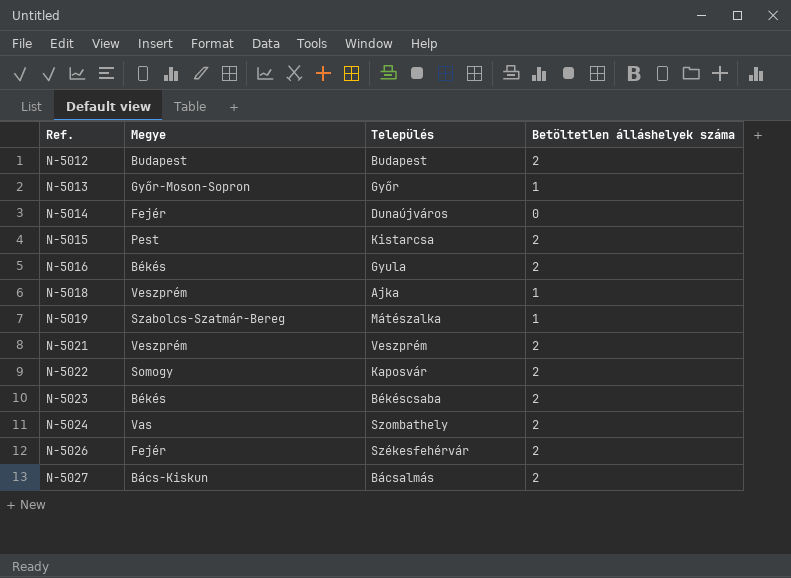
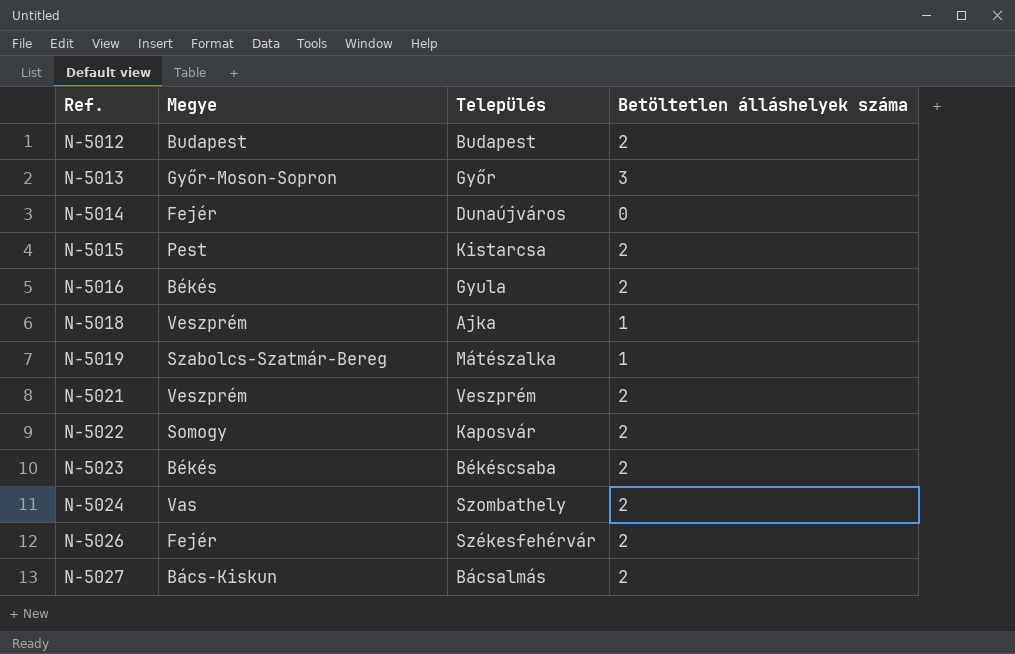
N-5013 | Betöltetlen álláshelyek száma: 1 -> 3

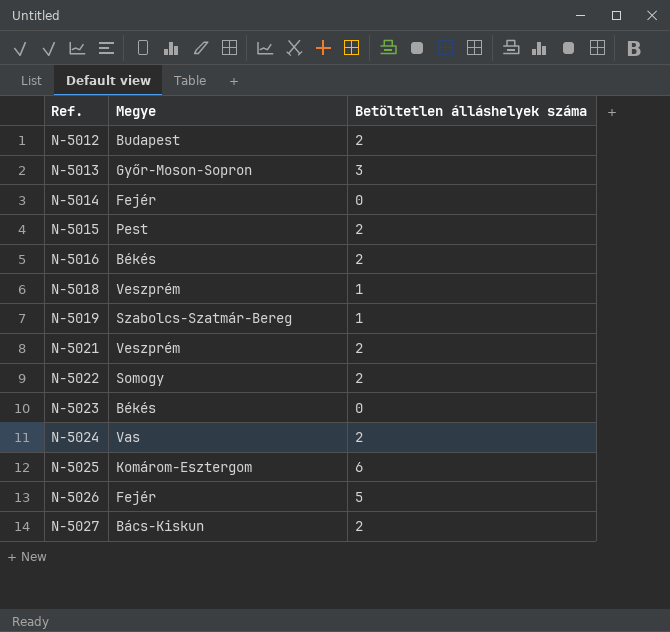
column Település | position: 3 -> none
N-5023 | Betöltetlen álláshelyek száma: 2 -> 0
row N-5025: none -> Komárom-Esztergom | 6
N-5026 | Betöltetlen álláshelyek száma: 2 -> 5

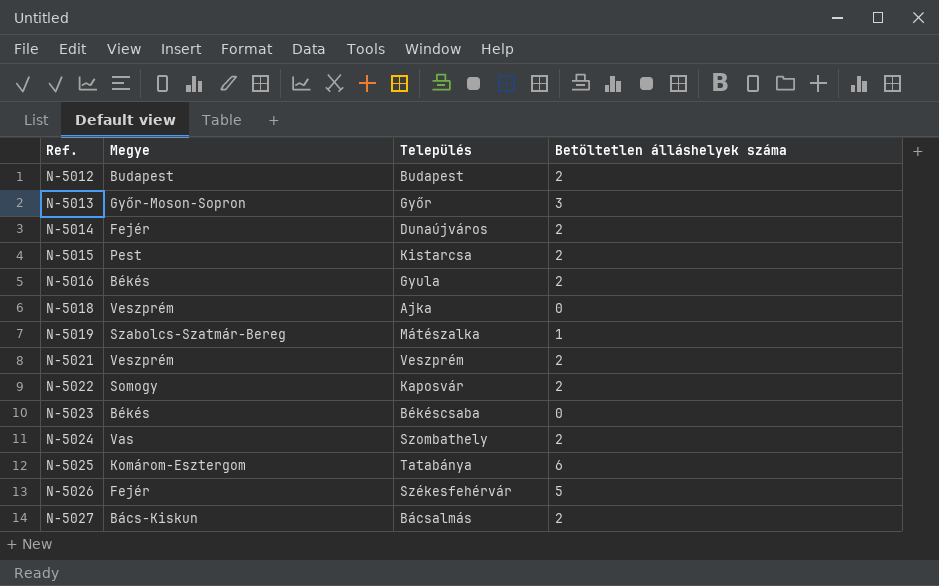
column Település | position: none -> 3
N-5014 | Betöltetlen álláshelyek száma: 0 -> 2
N-5018 | Betöltetlen álláshelyek száma: 1 -> 0

